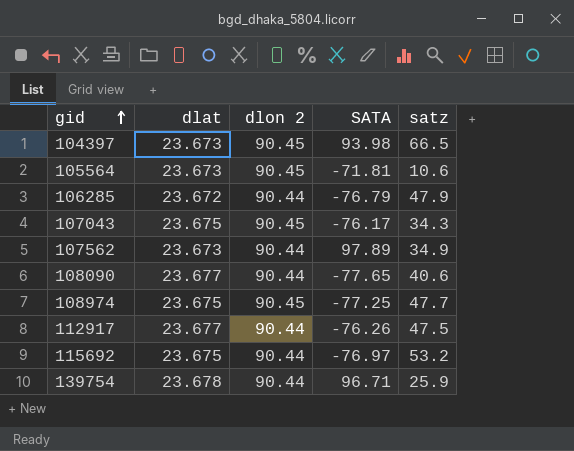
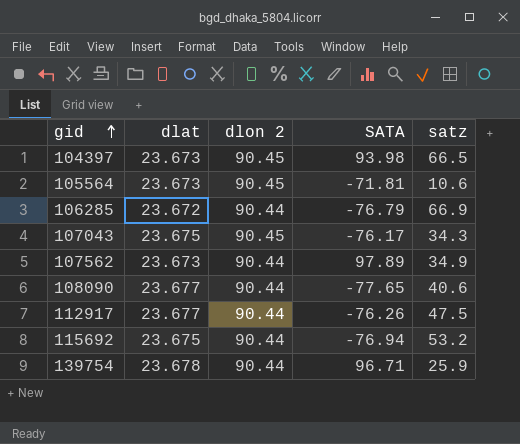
row 108974: 23.675 | 90.45 | -77.25 | 47.7 -> none
106285 | satz: 47.9 -> 66.9
115692 | SATA: -76.97 -> -76.94

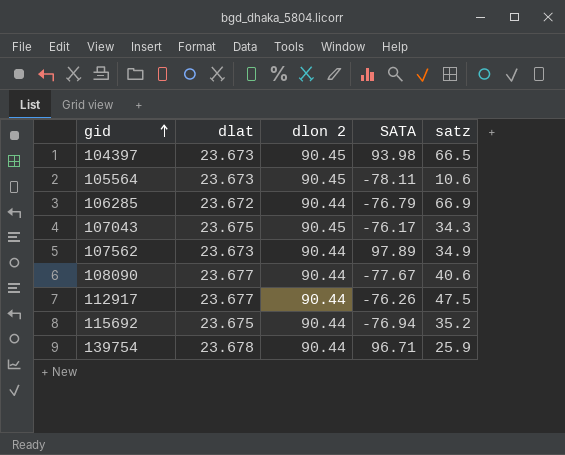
105564 | SATA: -71.81 -> -78.11
108090 | SATA: -77.65 -> -77.67
115692 | satz: 53.2 -> 35.2

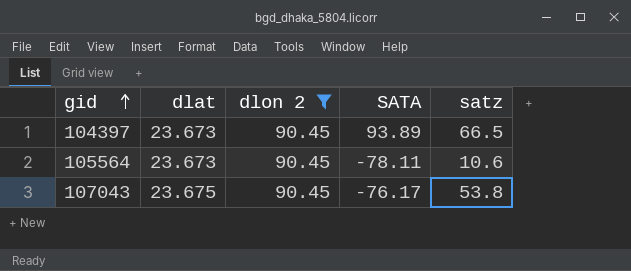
filter: none -> dlon 2 = 90.45
104397 | SATA: 93.98 -> 93.89
107043 | satz: 34.3 -> 53.8

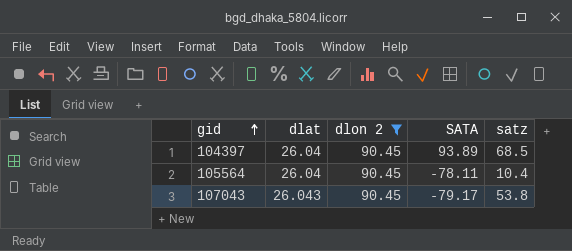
104397 | dlat: 23.673 -> 26.04
104397 | satz: 66.5 -> 68.5
105564 | dlat: 23.673 -> 26.04
105564 | satz: 10.6 -> 10.4
107043 | dlat: 23.675 -> 26.043
107043 | SATA: -76.17 -> -79.17

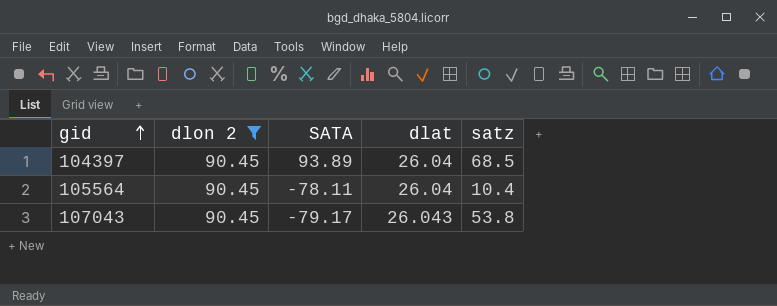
column dlat | position: 2 -> 4

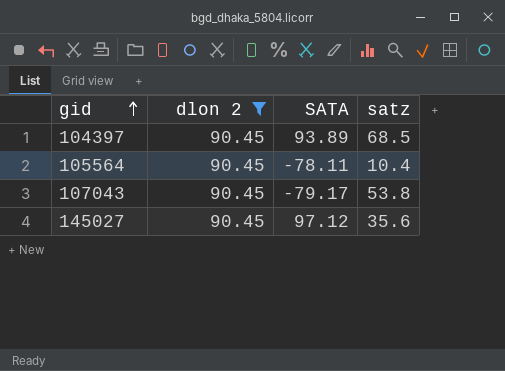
column dlat | position: 4 -> none
row 145027: none -> 90.45 | 97.12 | 35.6

